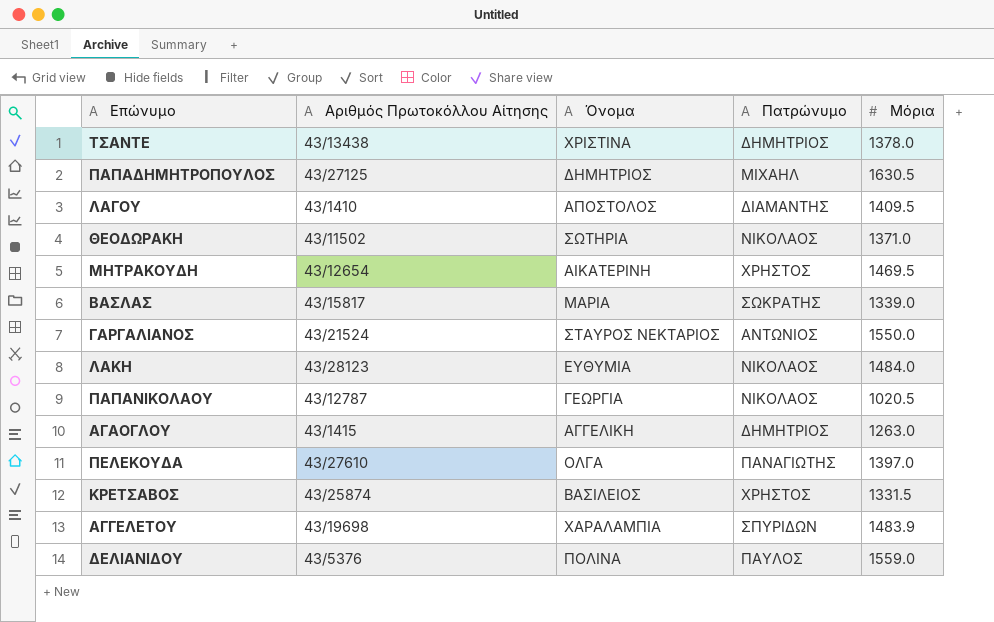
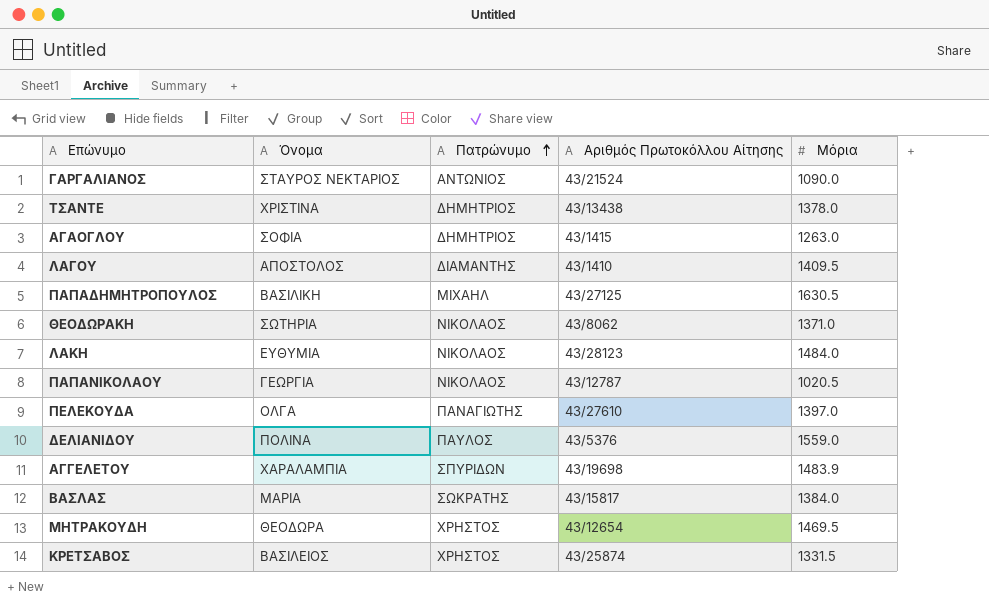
row order: none -> Πατρώνυμο ascending
column Αριθμός Πρωτοκόλλου Αίτησης | position: 2 -> 4
ΓΑΡΓΑΛΙΑΝΟΣ | Μόρια: 1550.0 -> 1090.0
ΑΓΑΟΓΛΟΥ | Όνομα: ΑΓΓΕΛΙΚΗ -> ΣΟΦΙΑ
ΠΑΠΑΔΗΜΗΤΡΟΠΟΥΛΟΣ | Όνομα: ΔΗΜΗΤΡΙΟΣ -> ΒΑΣΙΛΙΚΗ
ΘΕΟΔΩΡΑΚΗ | Αριθμός Πρωτοκόλλου Αίτησης: 43/11502 -> 43/8062
ΒΑΣΛΑΣ | Μόρια: 1339.0 -> 1384.0
ΜΗΤΡΑΚΟΥΔΗ | Όνομα: ΑΙΚΑΤΕΡΙΝΗ -> ΘΕΟΔΩΡΑ

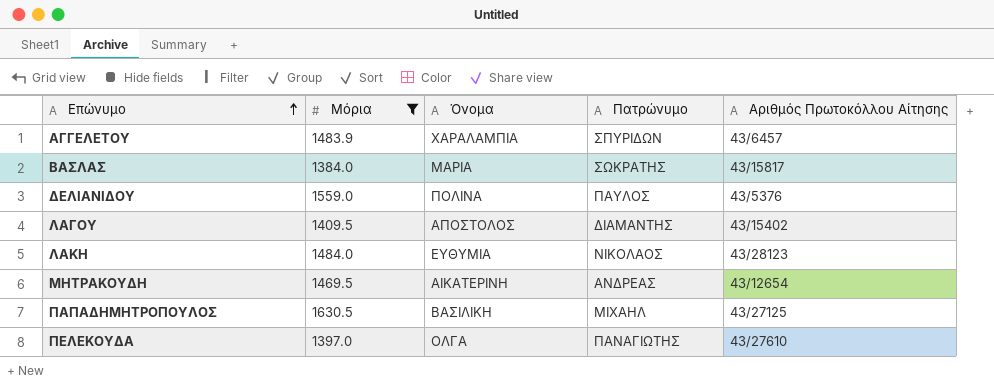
filter: none -> Μόρια >= 1384.0
row order: Πατρώνυμο ascending -> Επώνυμο ascending
column Μόρια | position: 5 -> 2
ΑΓΓΕΛΕΤΟΥ | Αριθμός Πρωτοκόλλου Αίτησης: 43/19698 -> 43/6457
ΛΑΓΟΥ | Αριθμός Πρωτοκόλλου Αίτησης: 43/1410 -> 43/15402
ΜΗΤΡΑΚΟΥΔΗ | Όνομα: ΘΕΟΔΩΡΑ -> ΑΙΚΑΤΕΡΙΝΗ
ΜΗΤΡΑΚΟΥΔΗ | Πατρώνυμο: ΧΡΗΣΤΟΣ -> ΑΝΔΡΕΑΣ

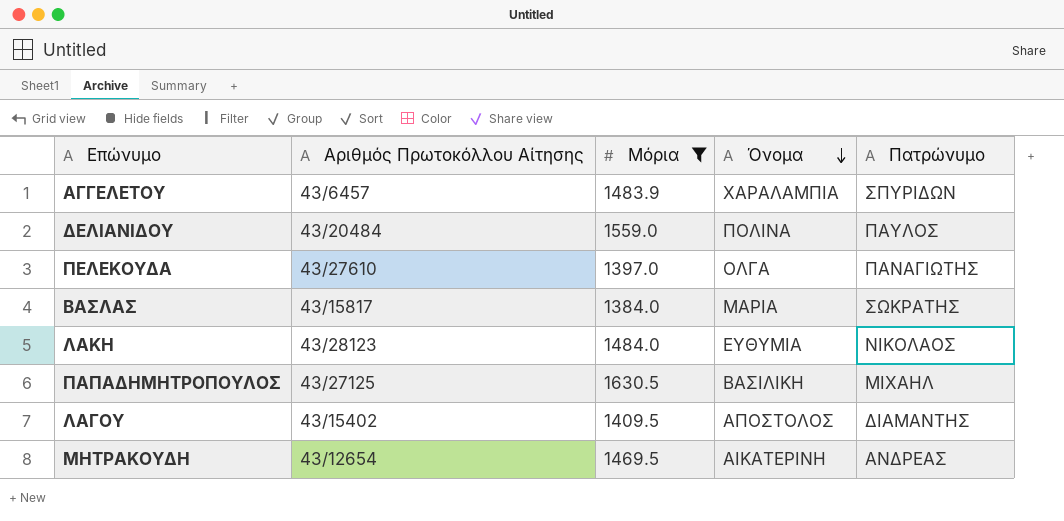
row order: Επώνυμο ascending -> Όνομα descending
column Αριθμός Πρωτοκόλλου Αίτησης | position: 5 -> 2
ΔΕΛΙΑΝΙΔΟΥ | Αριθμός Πρωτοκόλλου Αίτησης: 43/5376 -> 43/20484

